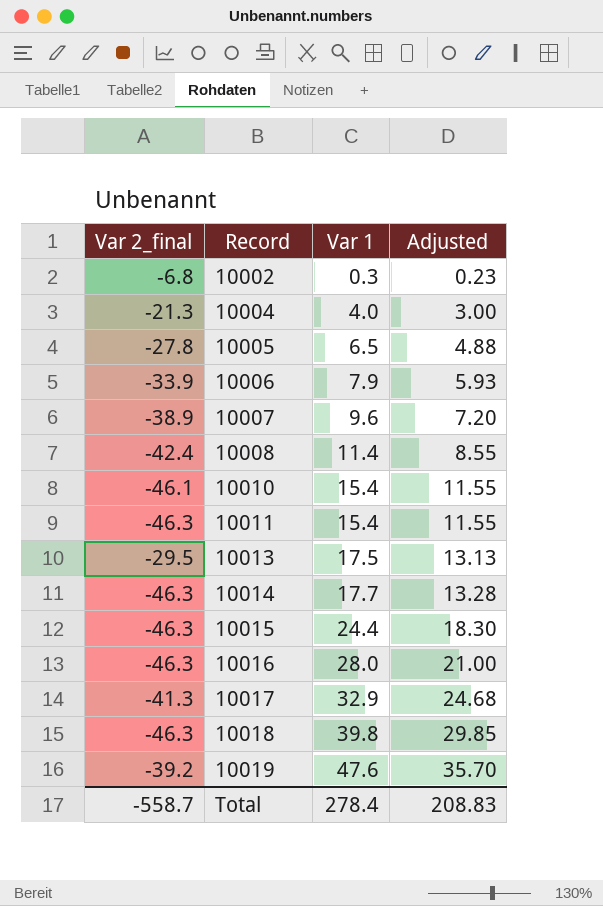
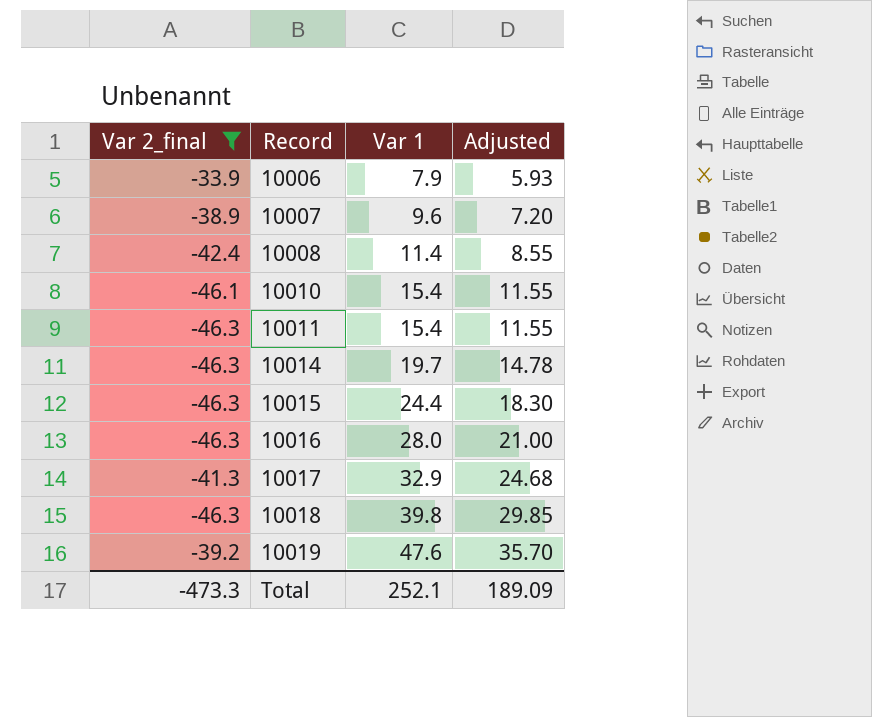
filter: none -> Var 2_final <= -33.9
10014 | Var 1: 17.7 -> 19.7
10014 | Adjusted: 13.28 -> 14.78
Total | Var 2_final: -558.7 -> -473.3
Total | Var 1: 278.4 -> 252.1
Total | Adjusted: 208.83 -> 189.09

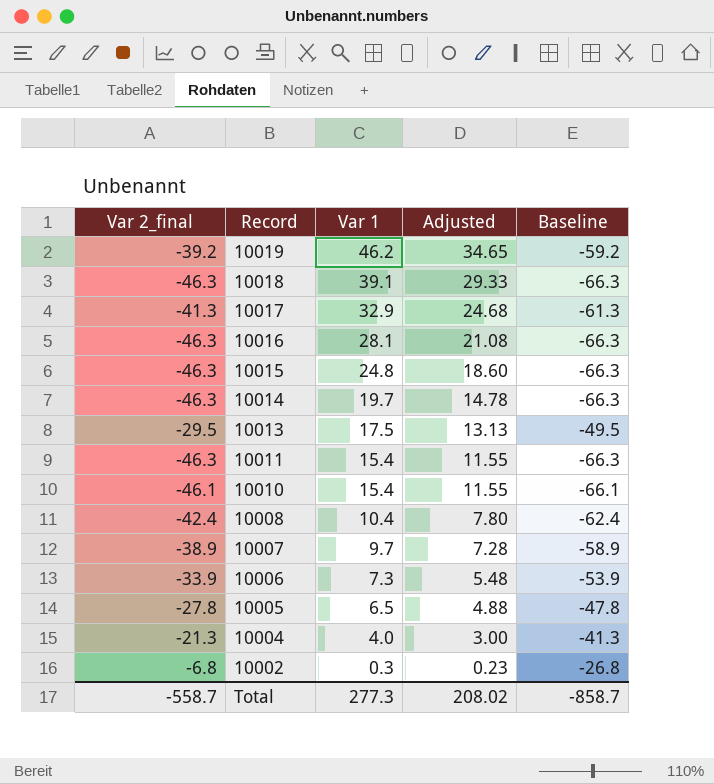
filter: Var 2_final <= -33.9 -> none
row order: Record ascending -> Record descending
column Baseline | formula: none -> [Var 2_final] - 20
10019 | Var 1: 47.6 -> 46.2
10019 | Adjusted: 35.70 -> 34.65
10018 | Var 1: 39.8 -> 39.1
10018 | Adjusted: 29.85 -> 29.33
10016 | Var 1: 28.0 -> 28.1
10016 | Adjusted: 21.00 -> 21.08
10015 | Var 1: 24.4 -> 24.8
10015 | Adjusted: 18.30 -> 18.60
10008 | Var 1: 11.4 -> 10.4
10008 | Adjusted: 8.55 -> 7.80
10007 | Var 1: 9.6 -> 9.7
10007 | Adjusted: 7.20 -> 7.28
10006 | Var 1: 7.9 -> 7.3
10006 | Adjusted: 5.93 -> 5.48
Total | Var 2_final: -473.3 -> -558.7
Total | Var 1: 252.1 -> 277.3
Total | Adjusted: 189.09 -> 208.02

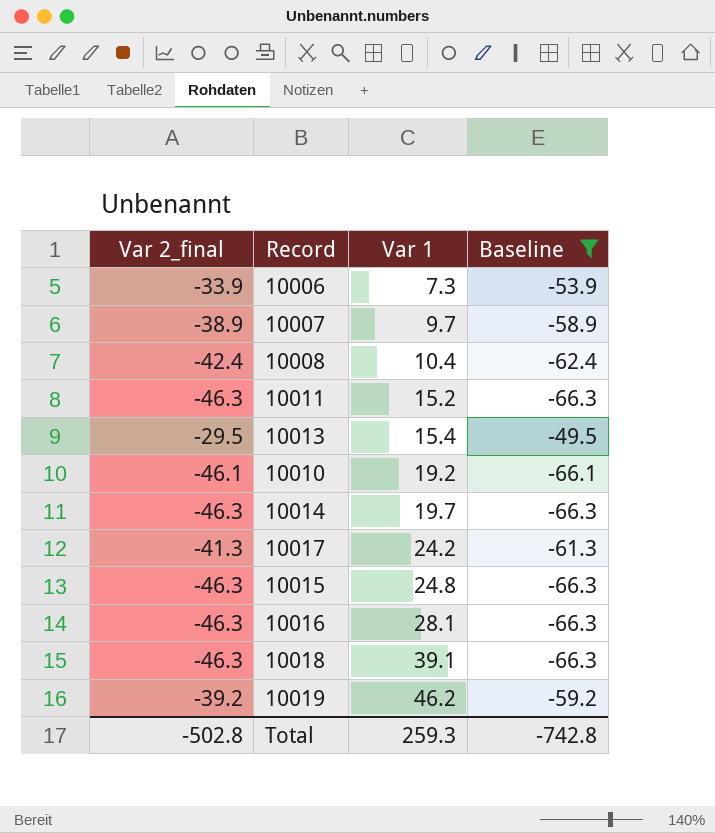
filter: none -> Baseline <= -49.5
row order: Record descending -> Var 1 ascending
column Adjusted | formula: [Var 1] * 0.75 -> none
10011 | Var 1: 15.4 -> 15.2
10013 | Var 1: 17.5 -> 15.4
10010 | Var 1: 15.4 -> 19.2
10017 | Var 1: 32.9 -> 24.2
Total | Var 2_final: -558.7 -> -502.8
Total | Var 1: 277.3 -> 259.3
Total | Baseline: -858.7 -> -742.8

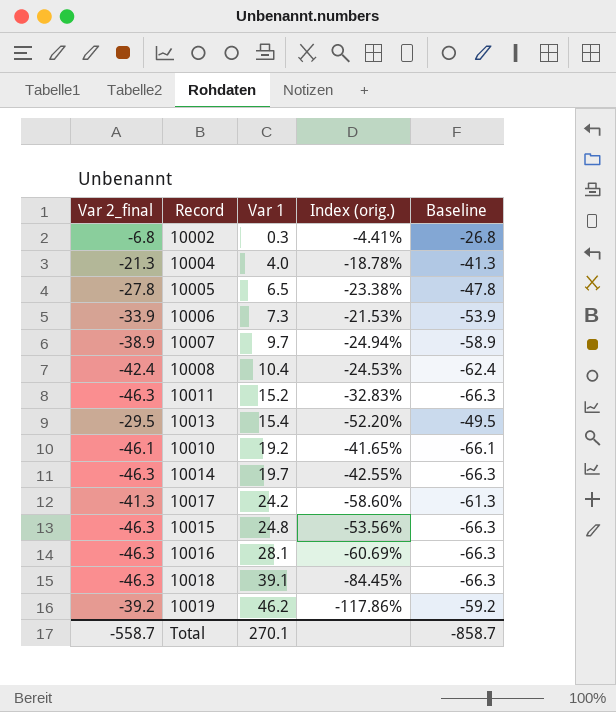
filter: Baseline <= -49.5 -> none
column Index (orig.) | formula: none -> [Var 1] / [Var 2_final]
Total | Var 2_final: -502.8 -> -558.7
Total | Var 1: 259.3 -> 270.1
Total | Baseline: -742.8 -> -858.7

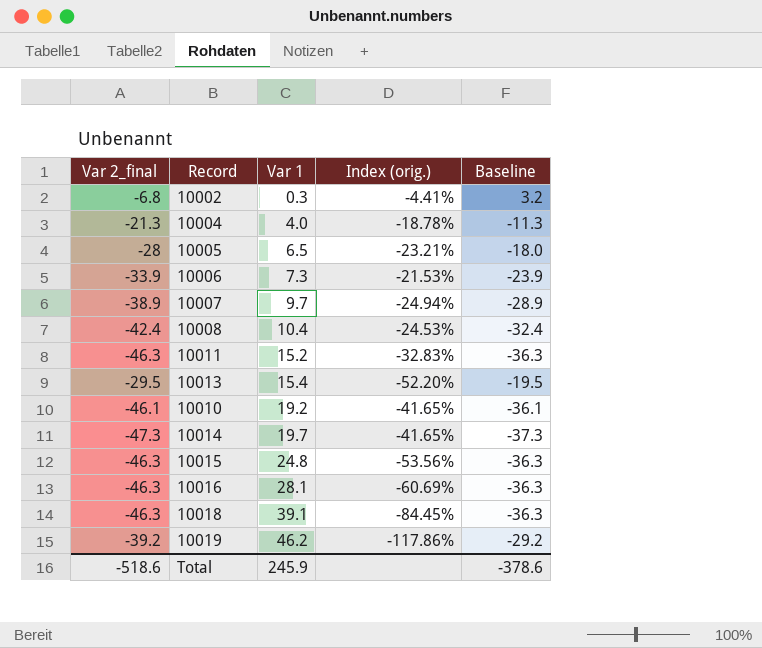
column Baseline | formula: [Var 2_final] - 20 -> [Var 2_final] + 10
row 10017: -41.3 | 24.2 | -58.60% | -61.3 -> none
10005 | Var 2_final: -27.8 -> -28
10005 | Index (orig.): -23.38% -> -23.21%
10014 | Var 2_final: -46.3 -> -47.3
10014 | Index (orig.): -42.55% -> -41.65%
Total | Var 2_final: -558.7 -> -518.6
Total | Var 1: 270.1 -> 245.9
Total | Baseline: -858.7 -> -378.6

